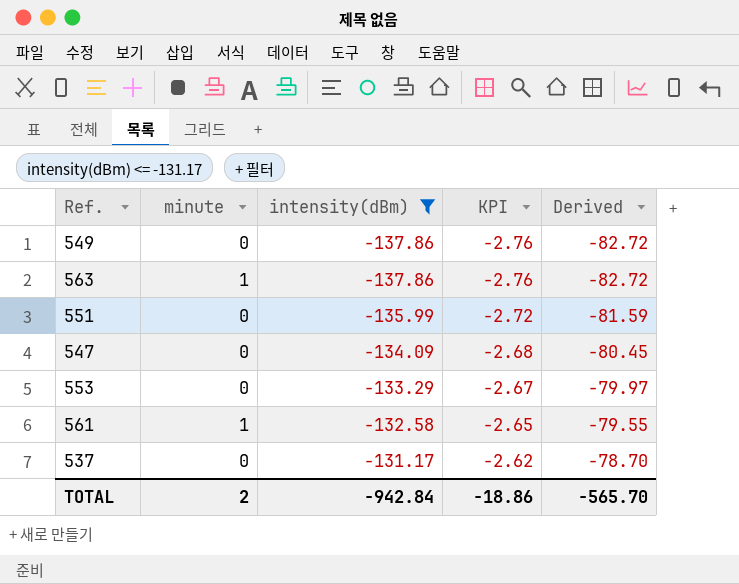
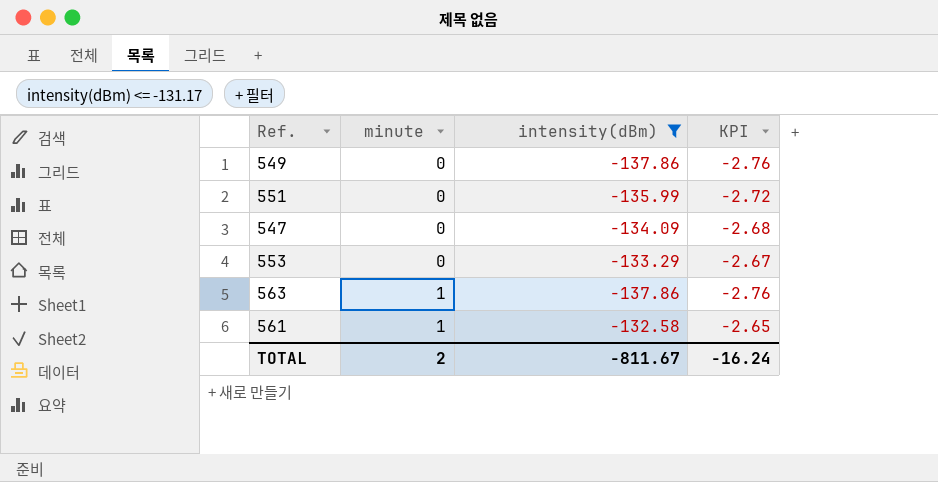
row order: intensity(dBm) ascending -> minute ascending
column Derived | formula: [intensity(dBm)] * 0.6 -> none
row 537: 0 | -131.17 | -2.62 | -78.70 -> none
TOTAL | intensity(dBm): -942.84 -> -811.67
TOTAL | KPI: -18.86 -> -16.24

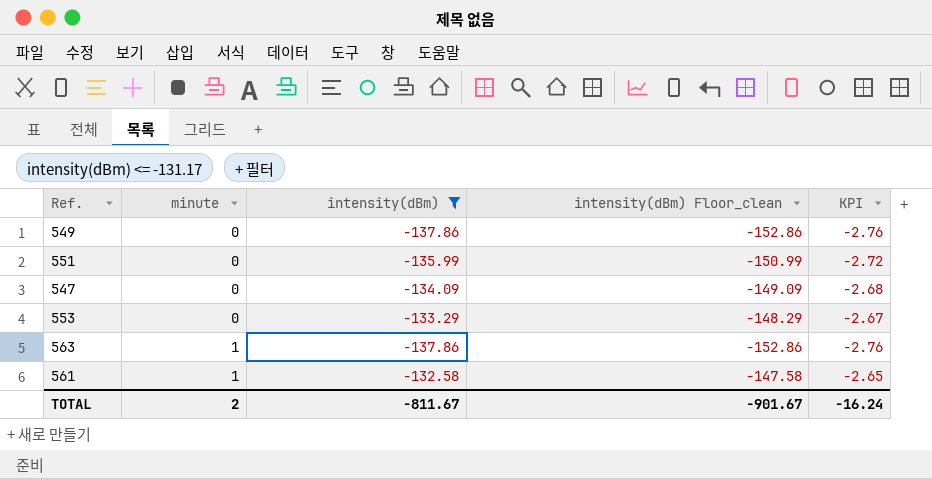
column intensity(dBm) Floor_clean | formula: none -> [intensity(dBm)] - 15

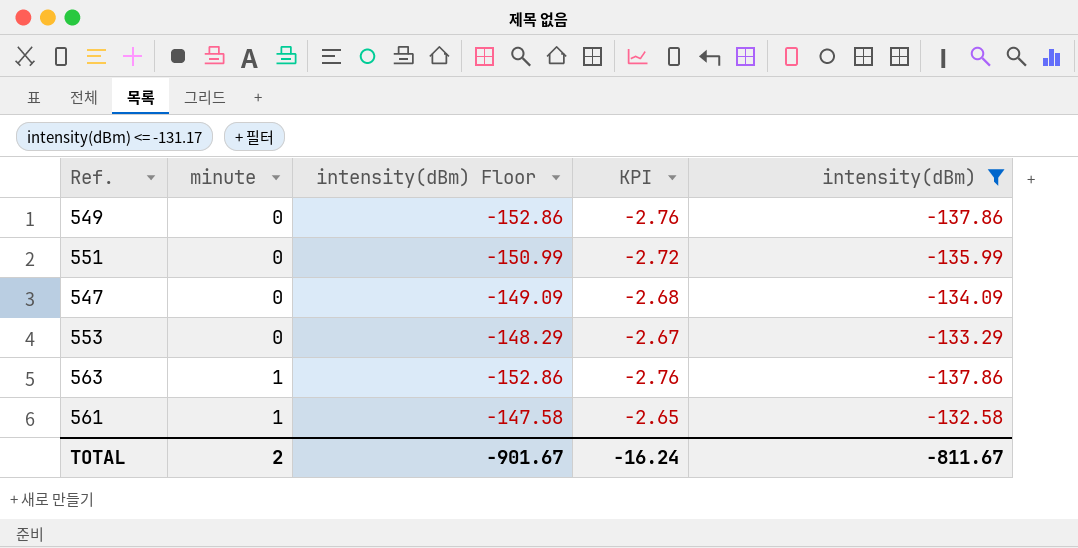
column name: intensity(dBm) Floor_clean -> intensity(dBm) Floor
column intensity(dBm) | position: 3 -> 5

